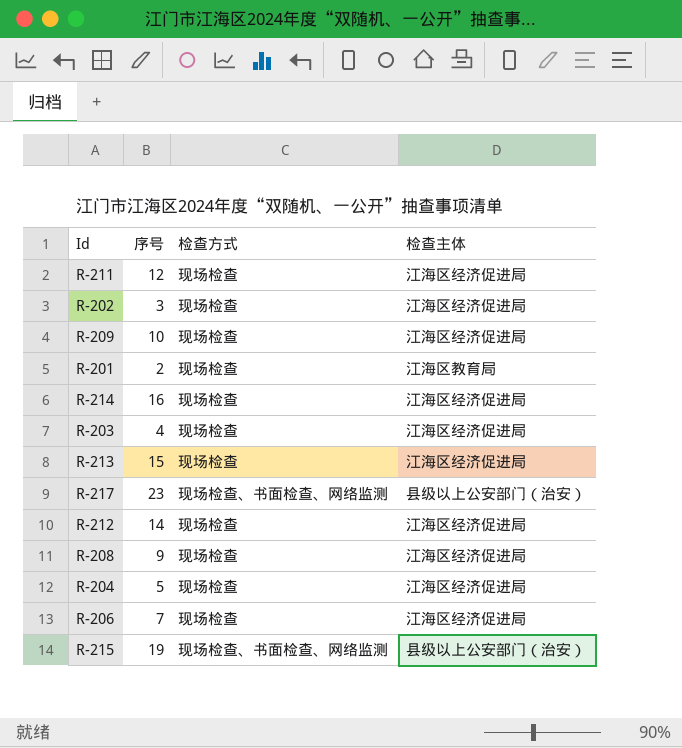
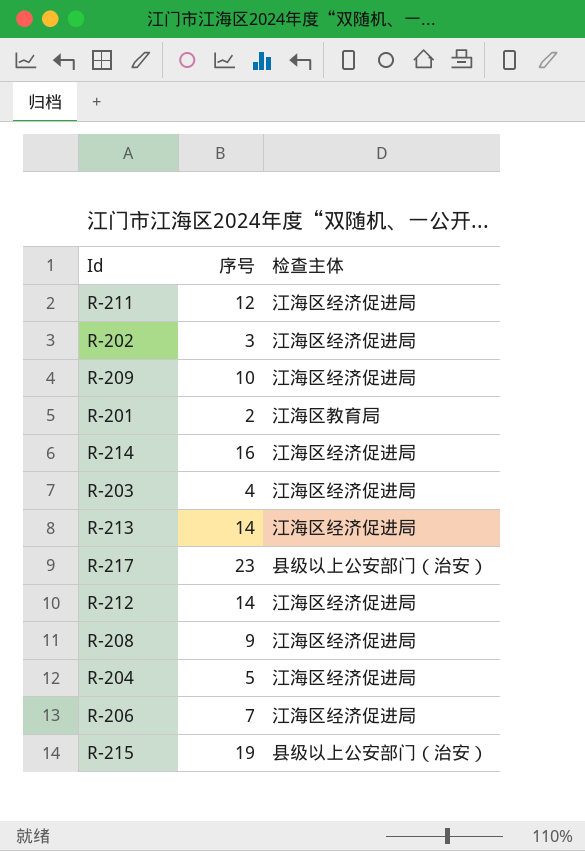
column 检查方式 | position: 3 -> none
R-213 | 序号: 15 -> 14

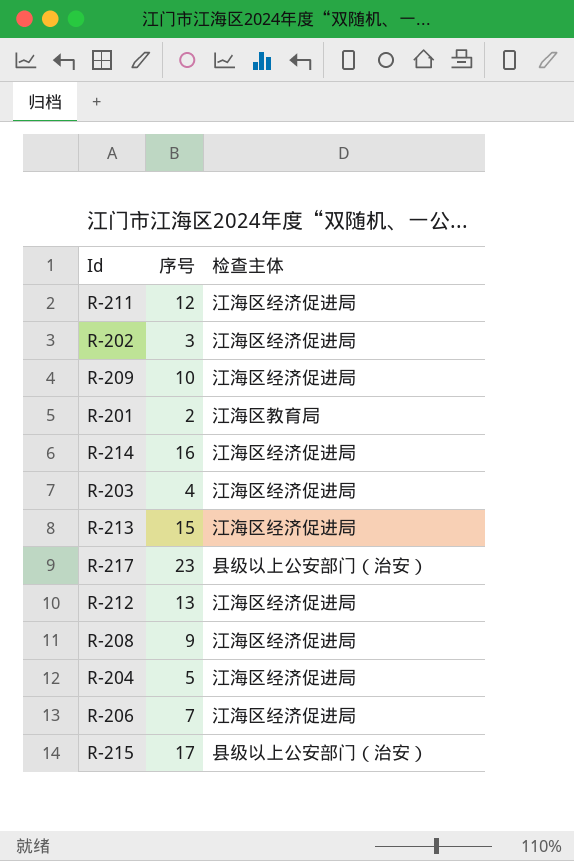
R-213 | 序号: 14 -> 15
R-212 | 序号: 14 -> 13
R-215 | 序号: 19 -> 17

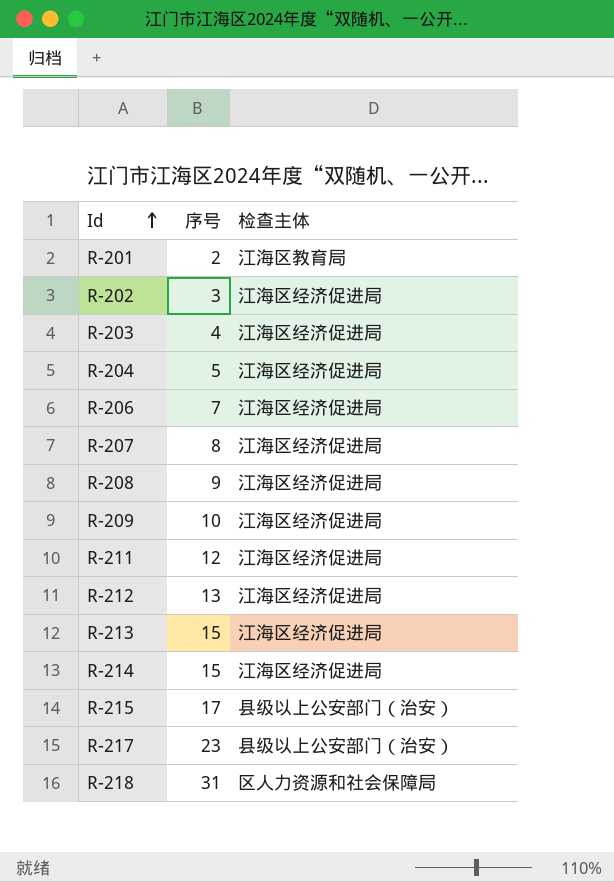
row order: none -> Id ascending
row R-207: none -> 8 | 江海区经济促进局
R-214 | 序号: 16 -> 15
row R-218: none -> 31 | 区人力资源和社会保障局

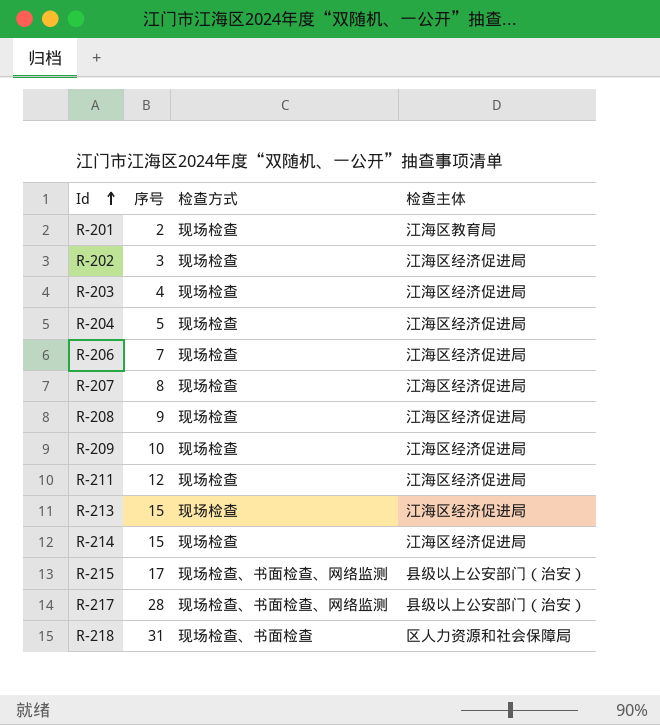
column 检查方式 | position: none -> 3
row R-212: 13 | 江海区经济促进局 -> none
R-217 | 序号: 23 -> 28

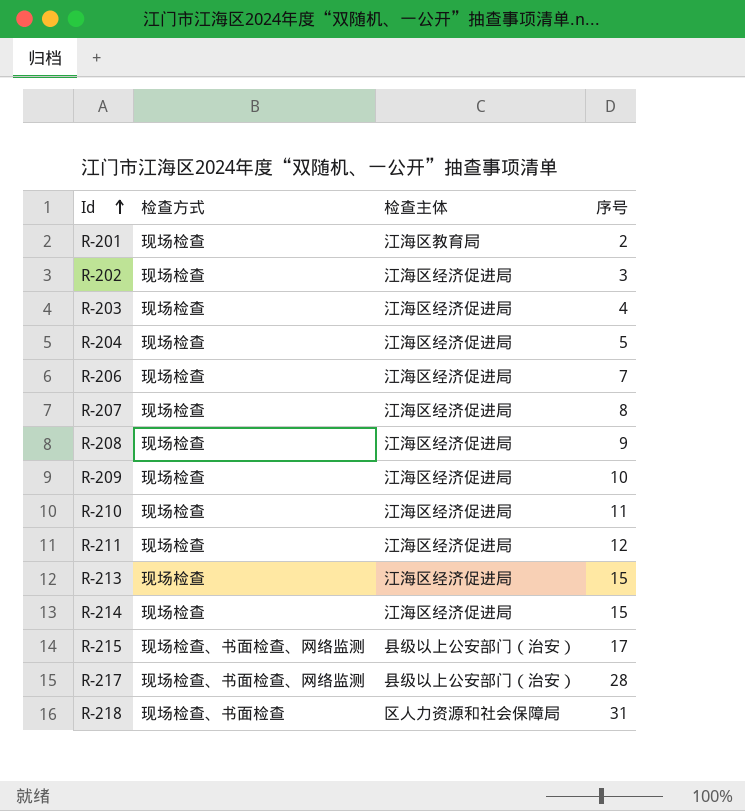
column 序号 | position: 2 -> 4
row R-210: none -> 现场检查 | 江海区经济促进局 | 11

